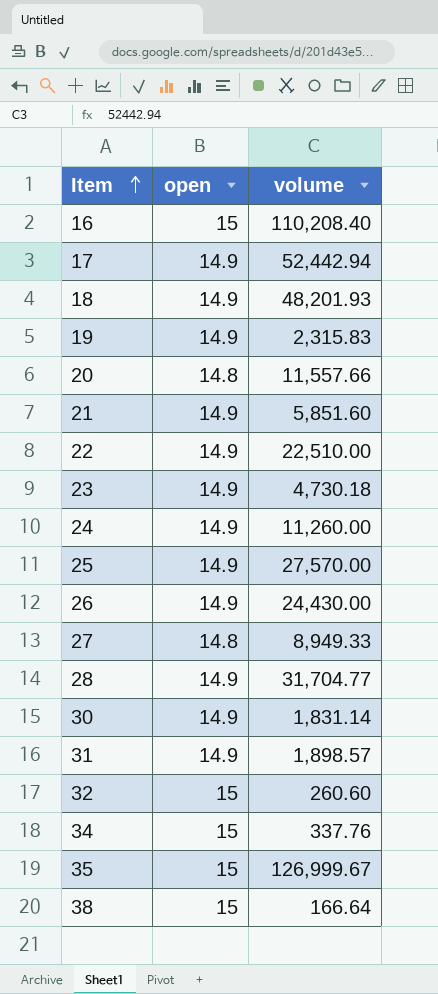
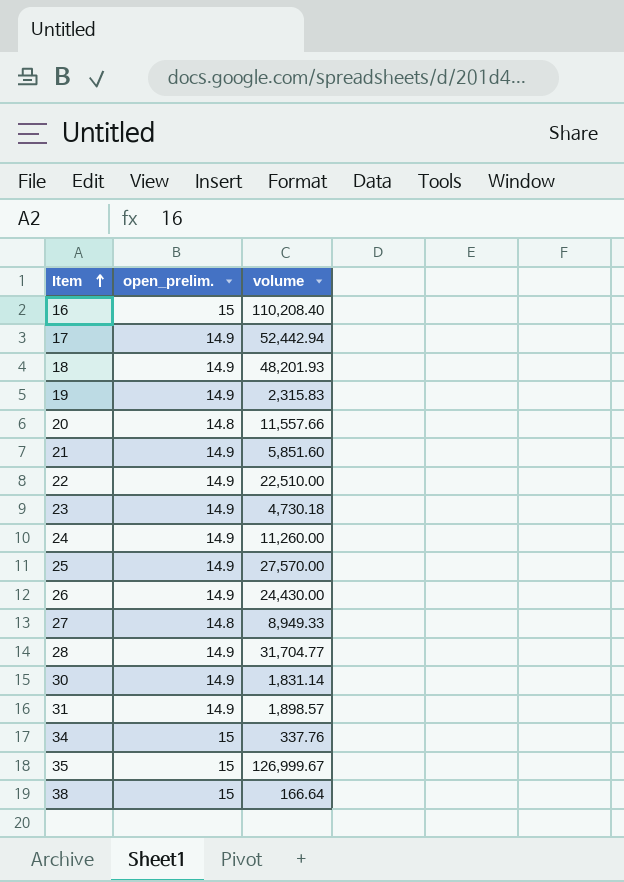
column name: open -> open_prelim.
row 32: 15 | 260.60 -> none

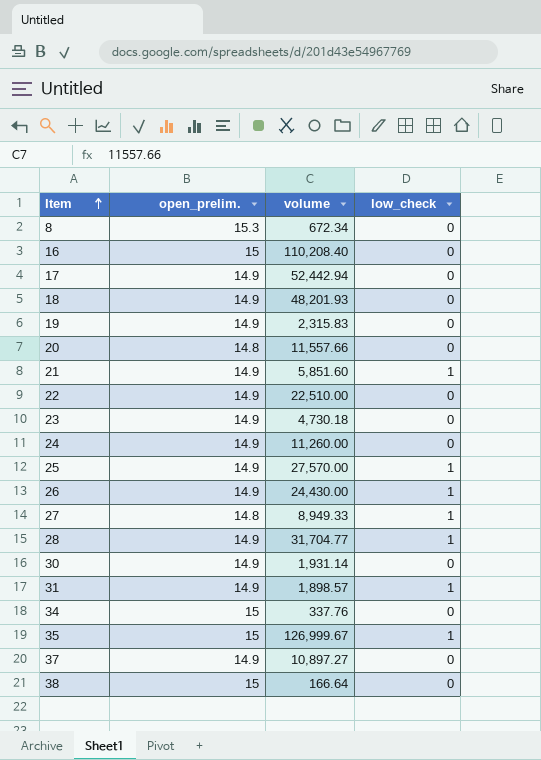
column low_check | position: none -> 4
row 8: none -> 15.3 | 672.34 | 0
30 | volume: 1,831.14 -> 1,931.14
row 37: none -> 14.9 | 10,897.27 | 0

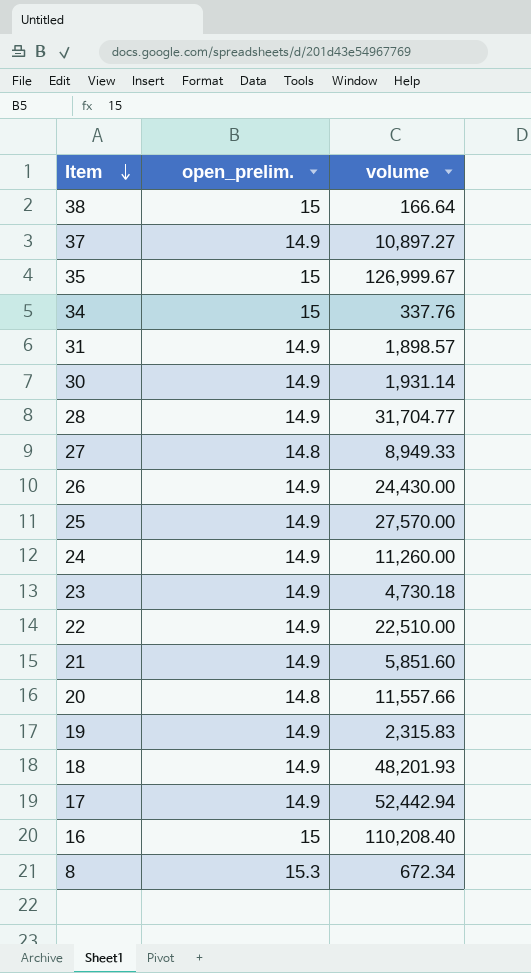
row order: Item ascending -> Item descending
column low_check | position: 4 -> none

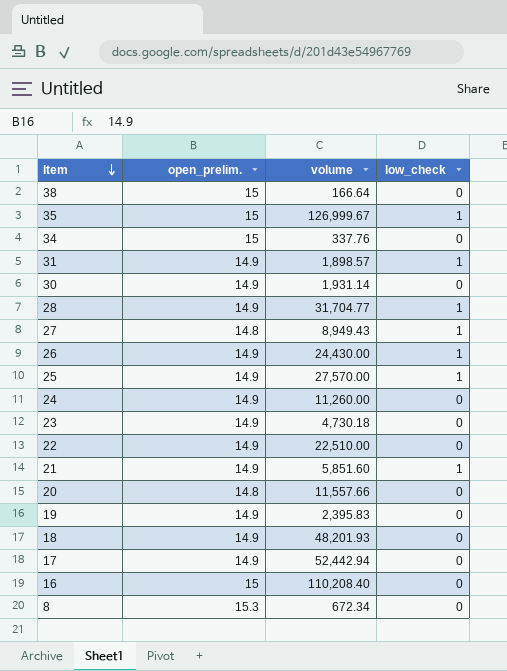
column low_check | position: none -> 4
row 37: 14.9 | 10,897.27 -> none
27 | volume: 8,949.33 -> 8,949.43
19 | volume: 2,315.83 -> 2,395.83

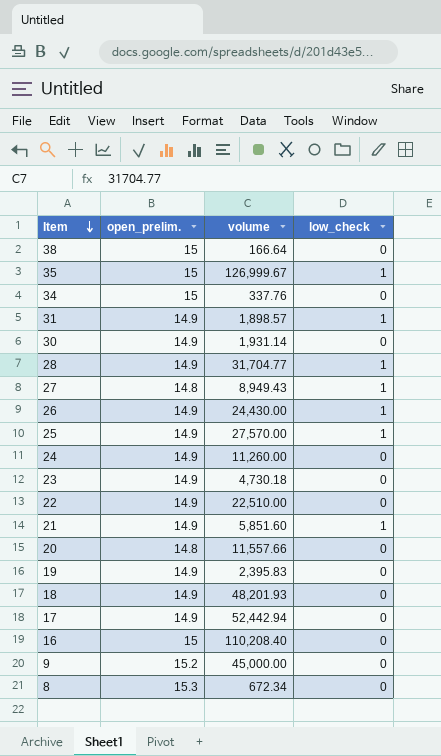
row 9: none -> 15.2 | 45,000.00 | 0

